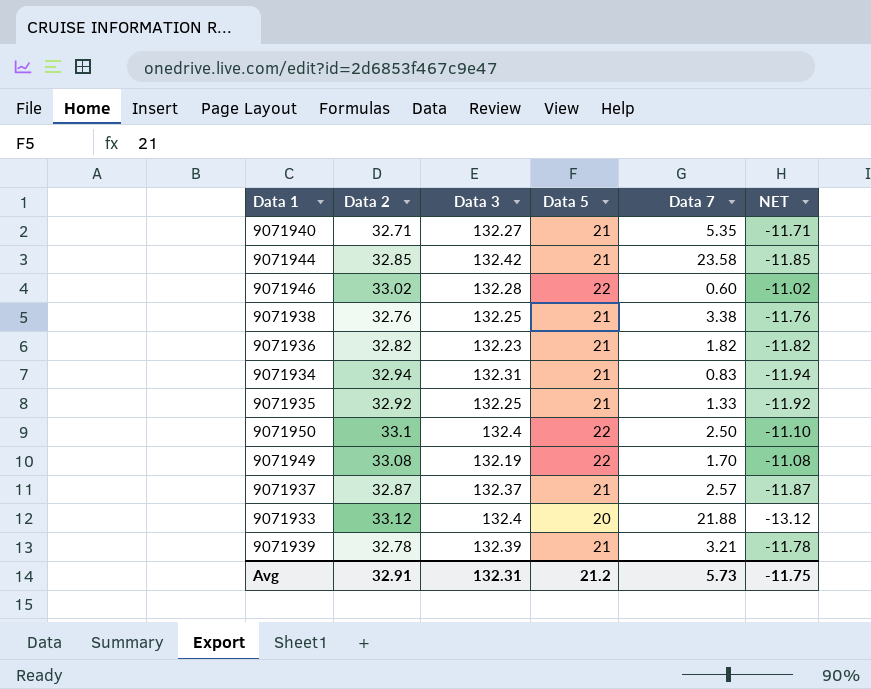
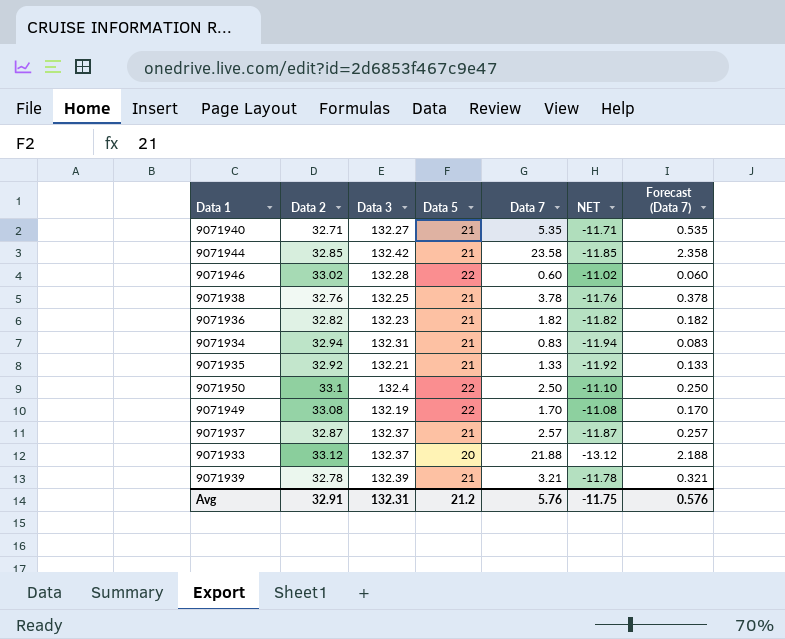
column Forecast (Data 7) | formula: none -> [Data 7] * 0.1
9071938 | Data 7: 3.38 -> 3.78
9071935 | Data 3: 132.25 -> 132.21
9071933 | Data 3: 132.4 -> 132.37
Avg | Data 7: 5.73 -> 5.76

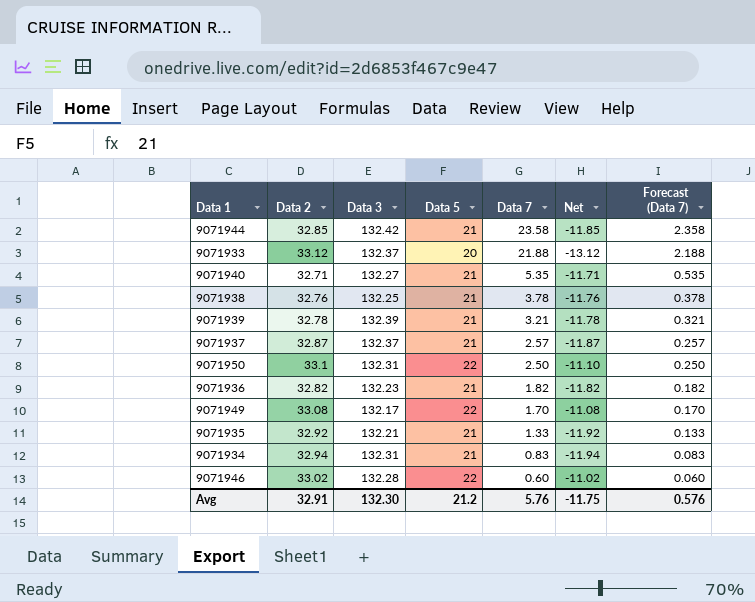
row order: none -> Data 7 descending
column name: NET -> Net
9071950 | Data 3: 132.4 -> 132.31
9071949 | Data 3: 132.19 -> 132.17
Avg | Data 3: 132.31 -> 132.30

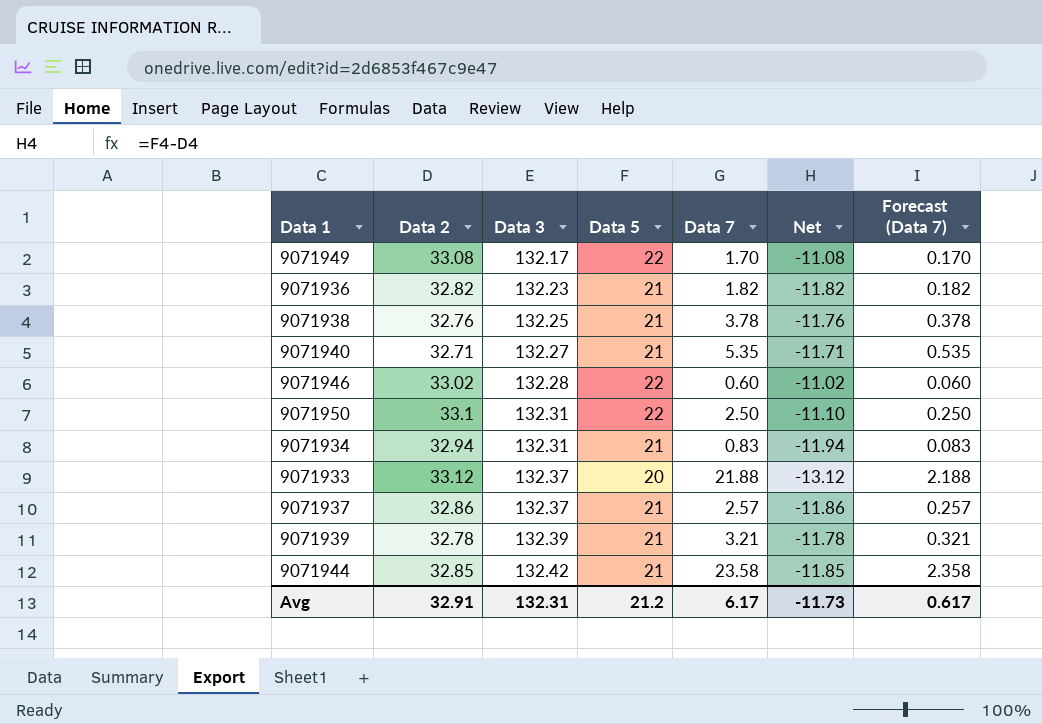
row order: Data 7 descending -> Data 3 ascending
row 9071935: 32.92 | 132.21 | 21 | 1.33 | -11.92 | 0.133 -> none
9071937 | Data 2: 32.87 -> 32.86
9071937 | Net: -11.87 -> -11.86
Avg | Data 3: 132.30 -> 132.31
Avg | Data 7: 5.76 -> 6.17
Avg | Net: -11.75 -> -11.73
Avg | Forecast (Data 7): 0.576 -> 0.617

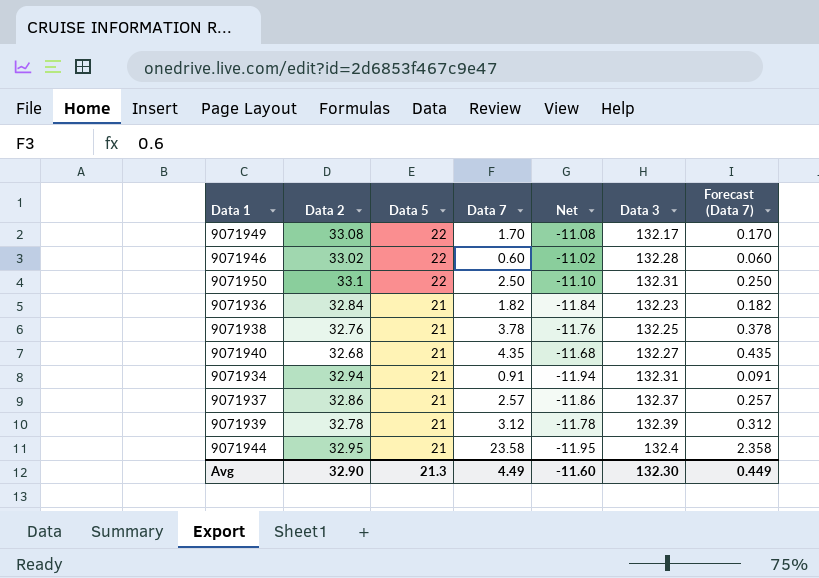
row order: Data 3 ascending -> Data 5 descending
column Data 3 | position: 3 -> 6
row 9071933: 33.12 | 132.37 | 20 | 21.88 | -13.12 | 2.188 -> none
9071936 | Data 2: 32.82 -> 32.84
9071936 | Net: -11.82 -> -11.84
9071940 | Data 2: 32.71 -> 32.68
9071940 | Data 7: 5.35 -> 4.35
9071940 | Net: -11.71 -> -11.68
9071940 | Forecast (Data 7): 0.535 -> 0.435
9071934 | Data 7: 0.83 -> 0.91
9071934 | Forecast (Data 7): 0.083 -> 0.091
9071939 | Data 7: 3.21 -> 3.12
9071939 | Forecast (Data 7): 0.321 -> 0.312
9071944 | Data 2: 32.85 -> 32.95
9071944 | Net: -11.85 -> -11.95
9071944 | Data 3: 132.42 -> 132.4
Avg | Data 2: 32.91 -> 32.90
Avg | Data 5: 21.2 -> 21.3
Avg | Data 7: 6.17 -> 4.49
Avg | Net: -11.73 -> -11.60
Avg | Data 3: 132.31 -> 132.30
Avg | Forecast (Data 7): 0.617 -> 0.449

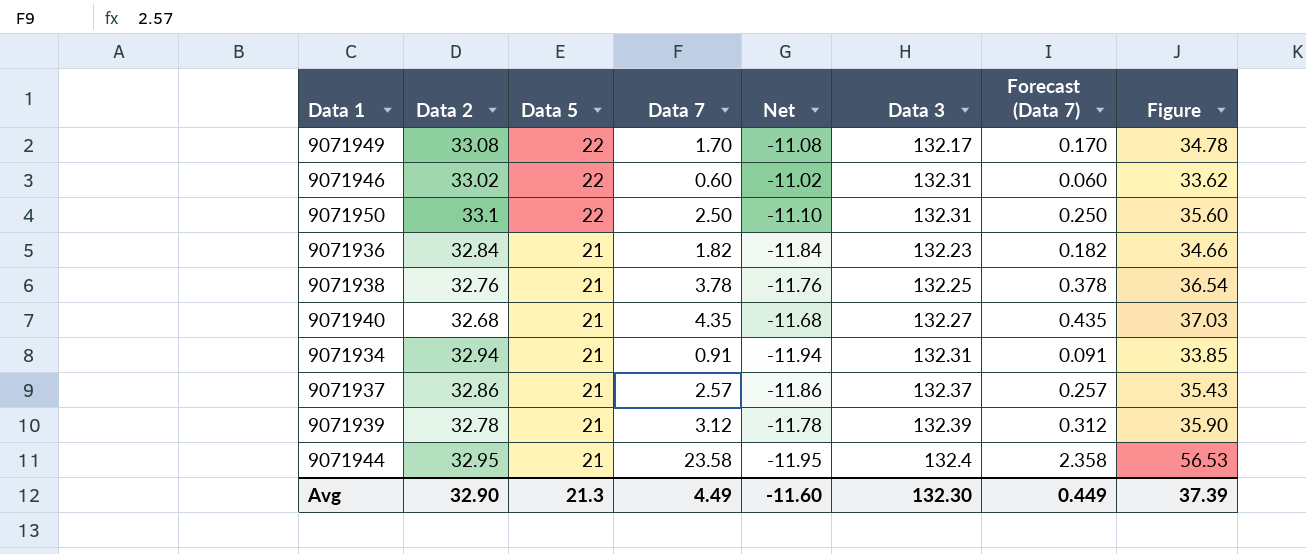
column Figure | formula: none -> [Data 2] + [Data 7]
9071946 | Data 3: 132.28 -> 132.31

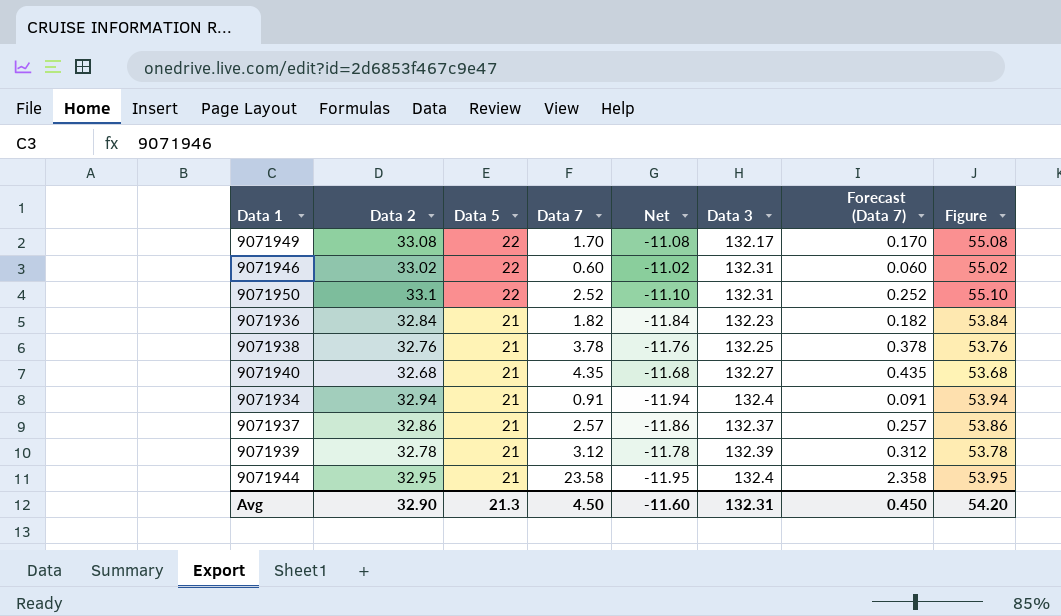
column Figure | formula: [Data 2] + [Data 7] -> [Data 2] + [Data 5]
9071950 | Data 7: 2.50 -> 2.52
9071950 | Forecast (Data 7): 0.250 -> 0.252
9071934 | Data 3: 132.31 -> 132.4
Avg | Data 7: 4.49 -> 4.50
Avg | Data 3: 132.30 -> 132.31
Avg | Forecast (Data 7): 0.449 -> 0.450
Avg | Figure: 37.39 -> 54.20

